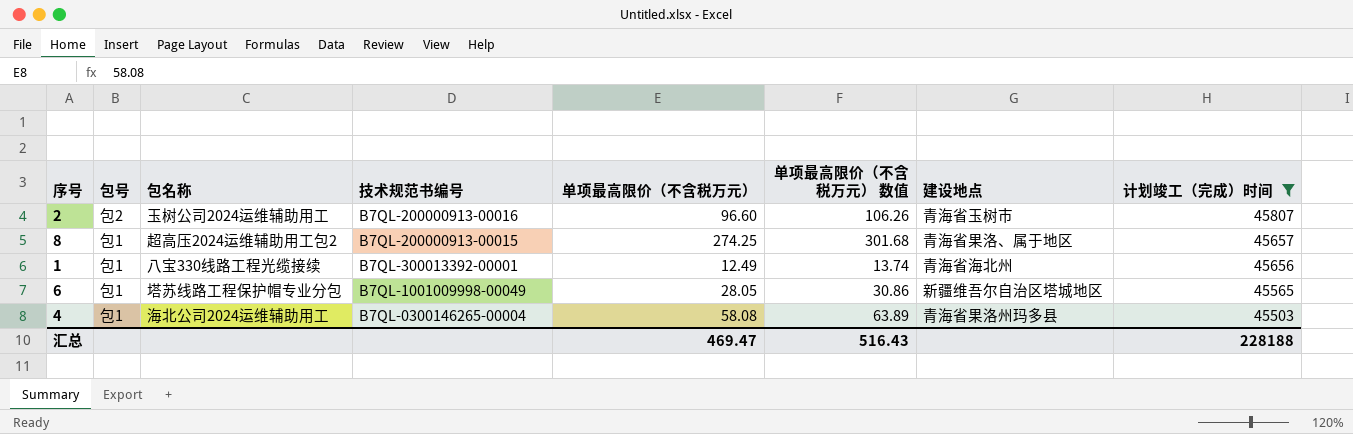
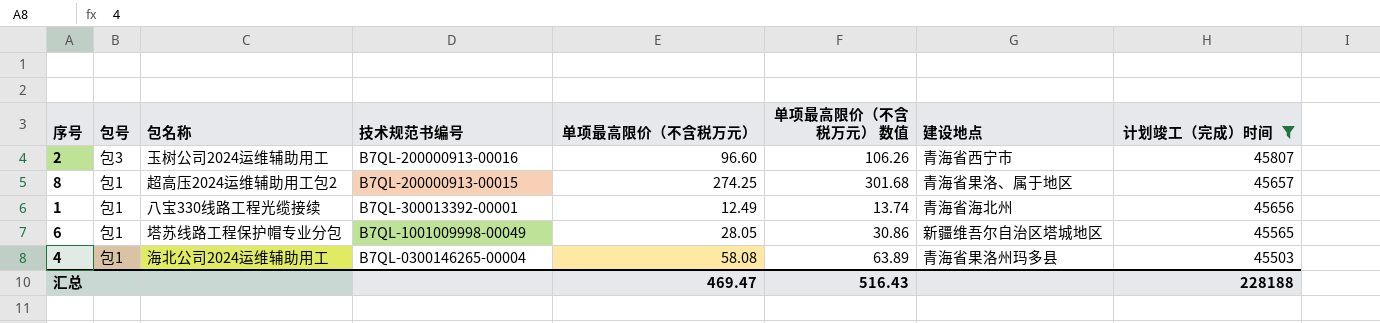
2 | 包号: 包2 -> 包3
2 | 建设地点: 青海省玉树市 -> 青海省西宁市

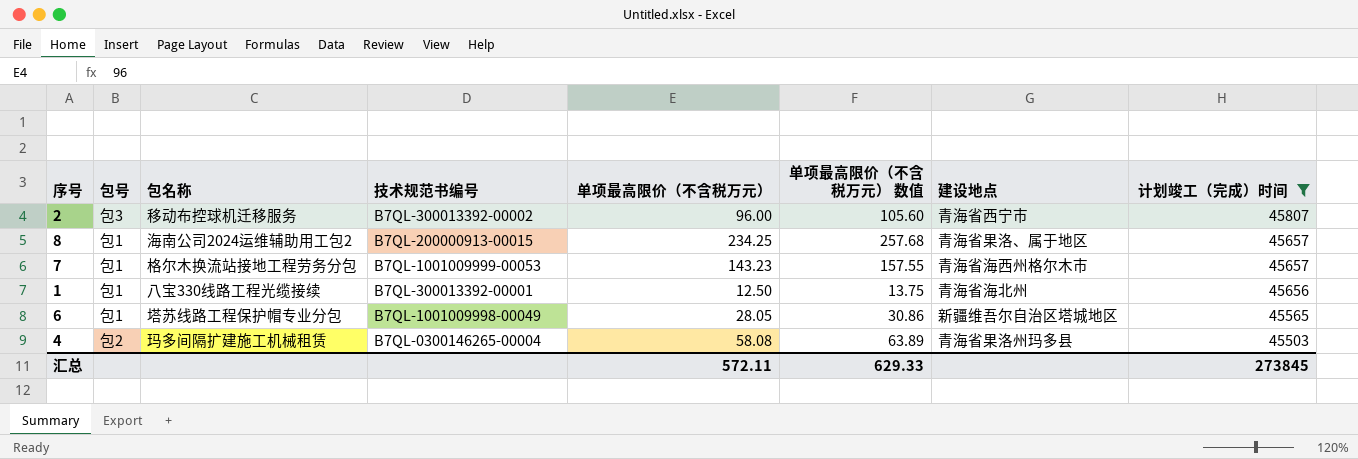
2 | 包名称: 玉树公司2024运维辅助用工 -> 移动布控球机迁移服务
2 | 技术规范书编号: B7QL-200000913-00016 -> B7QL-300013392-00002
2 | 单项最高限价（不含税万元）: 96.60 -> 96.00
2 | 单项最高限价（不含税万元） 数值: 106.26 -> 105.60
8 | 包名称: 超高压2024运维辅助用工包2 -> 海南公司2024运维辅助用工包2
8 | 单项最高限价（不含税万元）: 274.25 -> 234.25
8 | 单项最高限价（不含税万元） 数值: 301.68 -> 257.68
row 7: none -> 包1 | 格尔木换流站接地工程劳务分包 | B7QL-1001009999-00053 | 143.23 | 157.55 | 青海省海西州格尔木市 | 45657
1 | 单项最高限价（不含税万元）: 12.49 -> 12.50
1 | 单项最高限价（不含税万元） 数值: 13.74 -> 13.75
4 | 包号: 包1 -> 包2
4 | 包名称: 海北公司2024运维辅助用工 -> 玛多间隔扩建施工机械租赁
汇总 | 单项最高限价（不含税万元）: 469.47 -> 572.11
汇总 | 单项最高限价（不含税万元） 数值: 516.43 -> 629.33
汇总 | 计划竣工（完成）时间: 228188 -> 273845

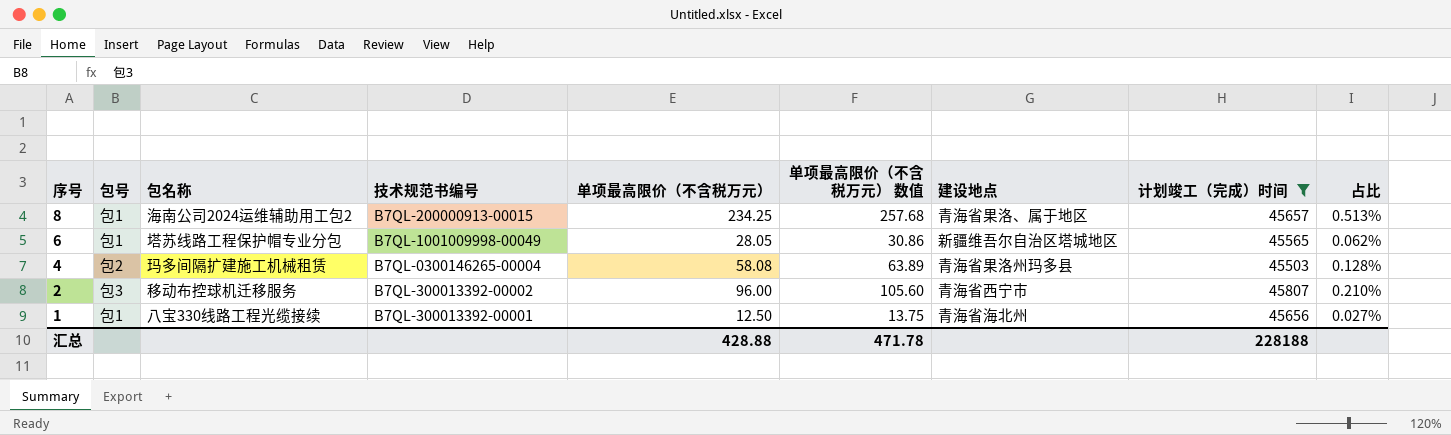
row order: 计划竣工（完成）时间 descending -> 序号 descending
column 占比 | formula: none -> [单项最高限价（不含税万元）] / [计划竣工（完成）时间]
row 7: 包1 | 格尔木换流站接地工程劳务分包 | B7QL-1001009999-00053 | 143.23 | 157.55 | 青海省海西州格尔木市 | 45657 -> none
汇总 | 单项最高限价（不含税万元）: 572.11 -> 428.88
汇总 | 单项最高限价（不含税万元） 数值: 629.33 -> 471.78
汇总 | 计划竣工（完成）时间: 273845 -> 228188

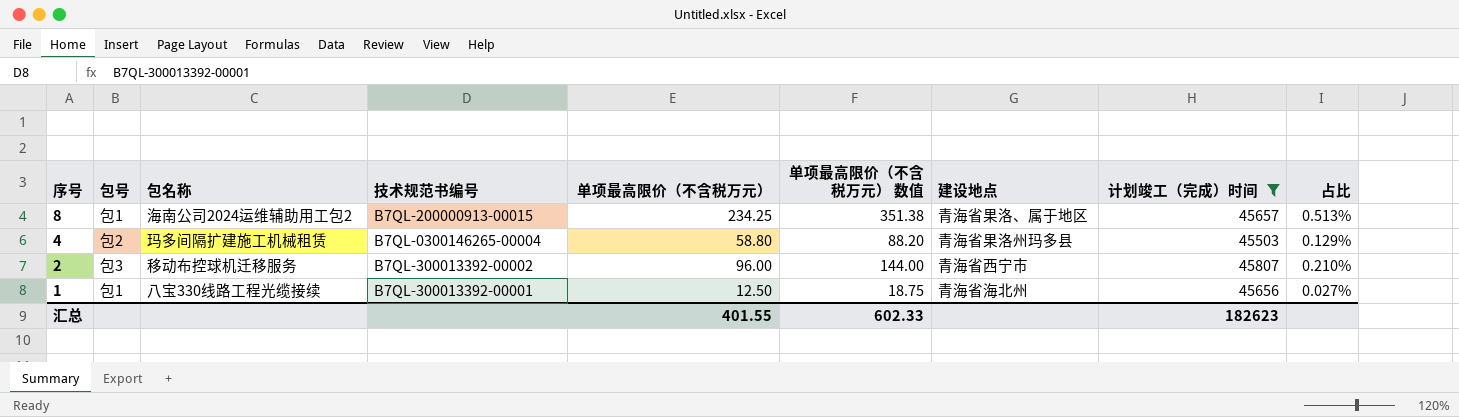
column 单项最高限价（不含税万元） 数值 | formula: [单项最高限价（不含税万元）] * 1.1 -> [单项最高限价（不含税万元）] * 1.5
row 6: 包1 | 塔苏线路工程保护帽专业分包 | B7QL-1001009998-00049 | 28.05 | 30.86 | 新疆维吾尔自治区塔城地区 | 45565 | 0.062% -> none
4 | 单项最高限价（不含税万元）: 58.08 -> 58.80
4 | 占比: 0.128% -> 0.129%
汇总 | 单项最高限价（不含税万元）: 428.88 -> 401.55
汇总 | 单项最高限价（不含税万元） 数值: 471.78 -> 602.33
汇总 | 计划竣工（完成）时间: 228188 -> 182623

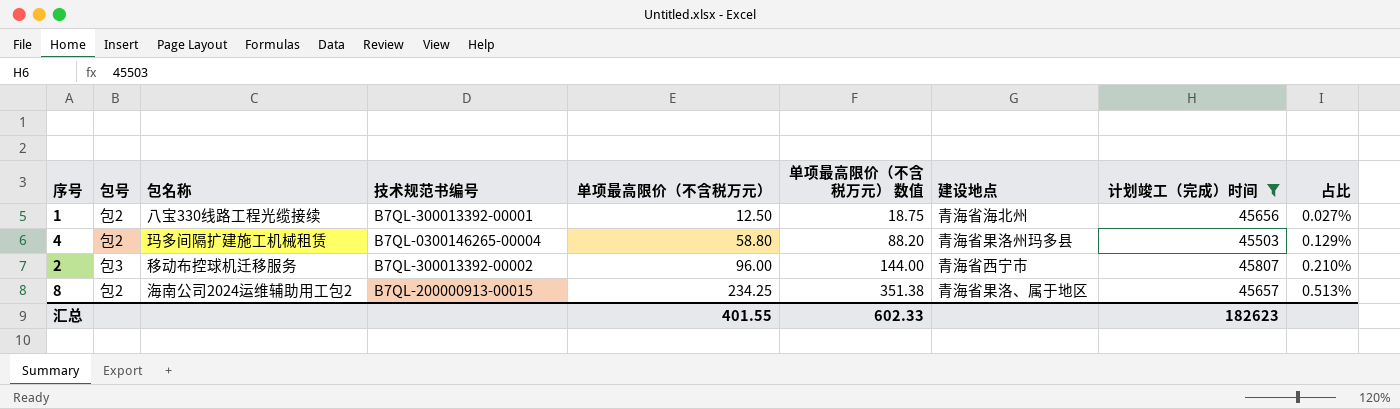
row order: 序号 descending -> 单项最高限价（不含税万元） ascending
1 | 包号: 包1 -> 包2
8 | 包号: 包1 -> 包2

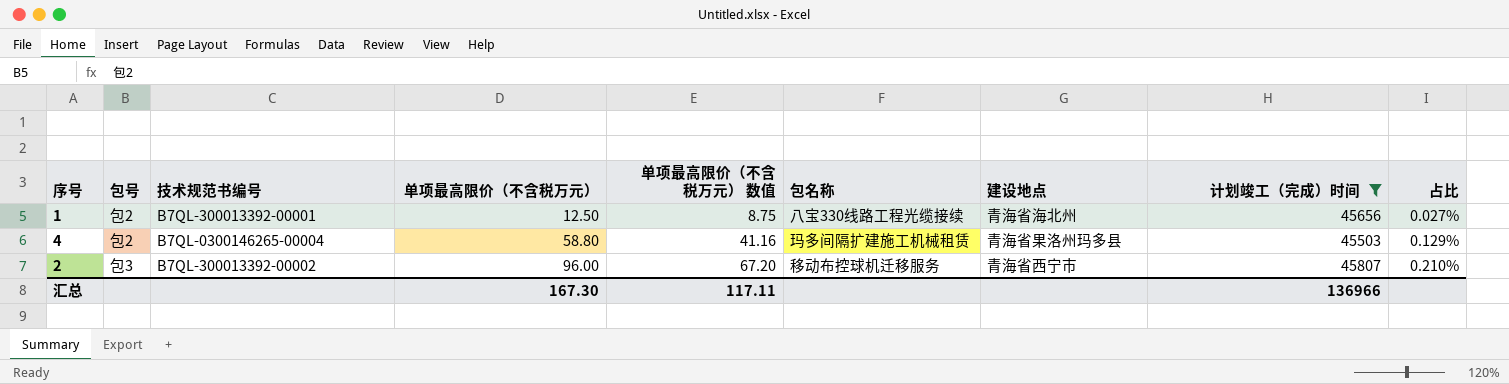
column 单项最高限价（不含税万元） 数值 | formula: [单项最高限价（不含税万元）] * 1.5 -> [单项最高限价（不含税万元）] * 0.7
column 包名称 | position: 3 -> 6
row 8: 包2 | 海南公司2024运维辅助用工包2 | B7QL-200000913-00015 | 234.25 | 351.38 | 青海省果洛、属于地区 | 45657 | 0.513% -> none
汇总 | 单项最高限价（不含税万元）: 401.55 -> 167.30
汇总 | 单项最高限价（不含税万元） 数值: 602.33 -> 117.11
汇总 | 计划竣工（完成）时间: 182623 -> 136966

